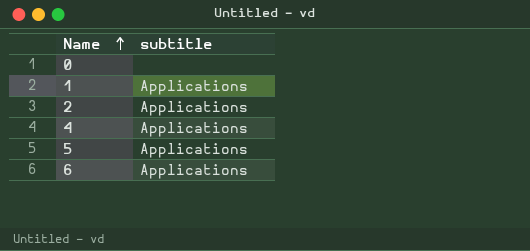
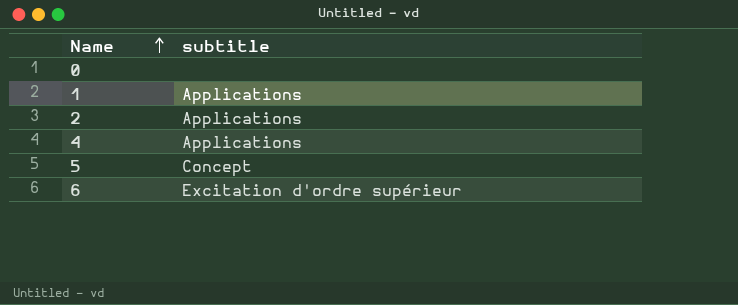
5 | subtitle: Applications -> Concept
6 | subtitle: Applications -> Excitation d'ordre supérieur

